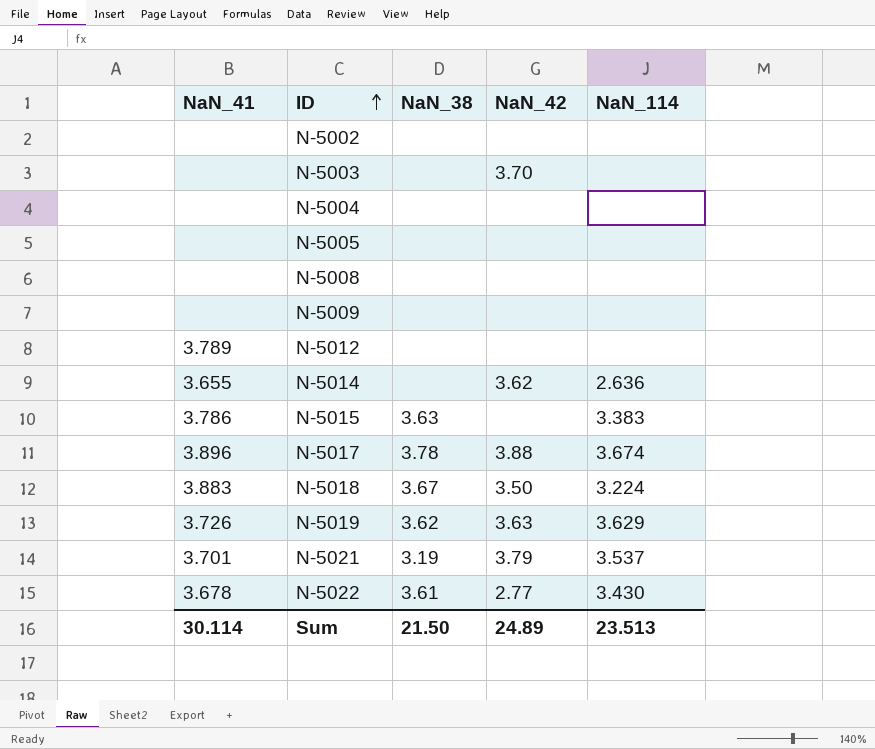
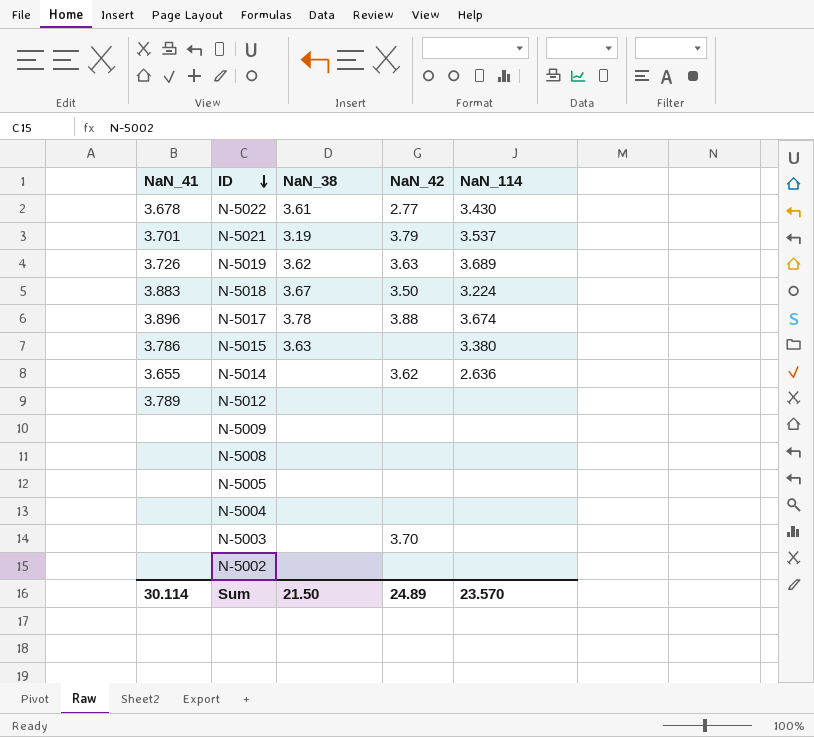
row order: ID ascending -> ID descending
N-5019 | NaN_114: 3.629 -> 3.689
N-5015 | NaN_114: 3.383 -> 3.380
Sum | NaN_114: 23.513 -> 23.570

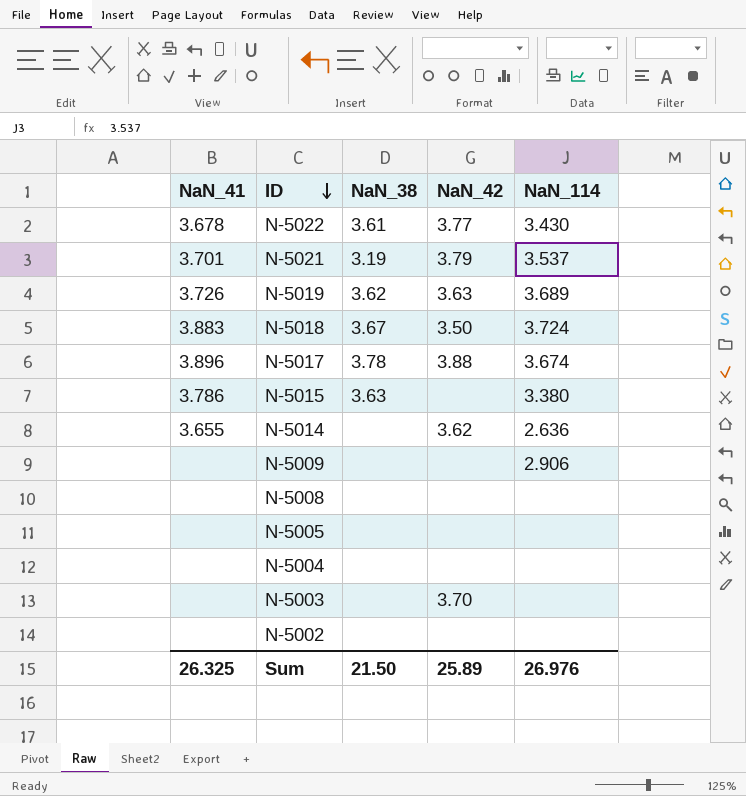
row N-5012: 3.789 | none | none | none -> none
N-5022 | NaN_42: 2.77 -> 3.77
N-5018 | NaN_114: 3.224 -> 3.724
N-5009 | NaN_114: none -> 2.906
Sum | NaN_41: 30.114 -> 26.325
Sum | NaN_42: 24.89 -> 25.89
Sum | NaN_114: 23.570 -> 26.976

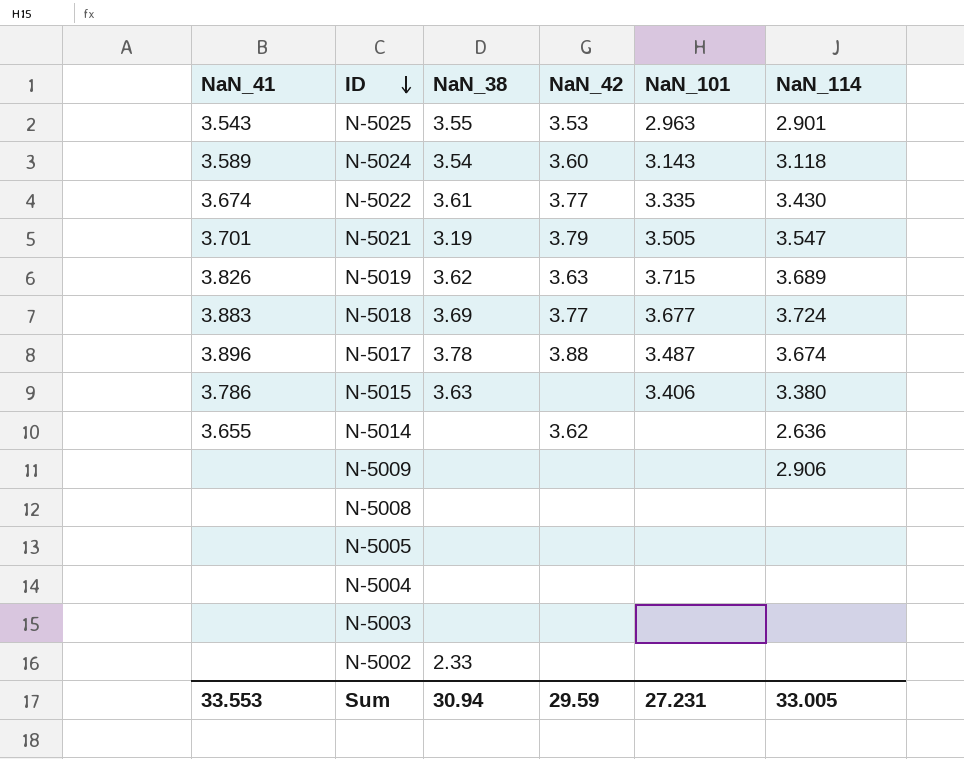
column NaN_101 | position: none -> 5
row N-5025: none -> 3.543 | 3.55 | 3.53 | 2.963 | 2.901
row N-5024: none -> 3.589 | 3.54 | 3.60 | 3.143 | 3.118
N-5022 | NaN_41: 3.678 -> 3.674
N-5021 | NaN_114: 3.537 -> 3.547
N-5019 | NaN_41: 3.726 -> 3.826
N-5018 | NaN_38: 3.67 -> 3.69
N-5018 | NaN_42: 3.50 -> 3.77
N-5003 | NaN_42: 3.70 -> none
N-5002 | NaN_38: none -> 2.33
Sum | NaN_41: 26.325 -> 33.553
Sum | NaN_38: 21.50 -> 30.94
Sum | NaN_42: 25.89 -> 29.59
Sum | NaN_114: 26.976 -> 33.005

